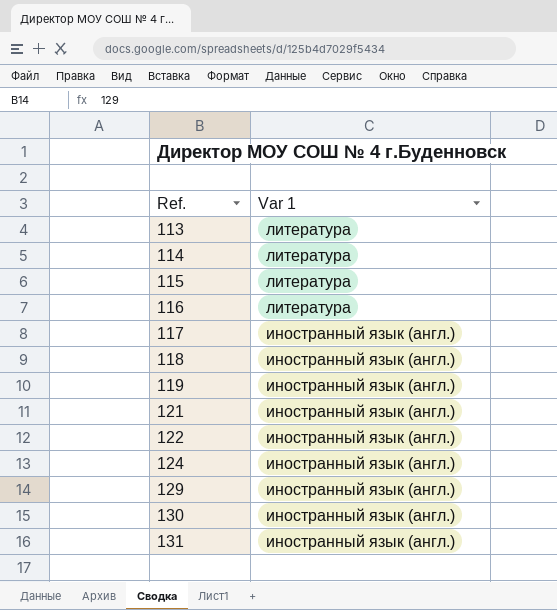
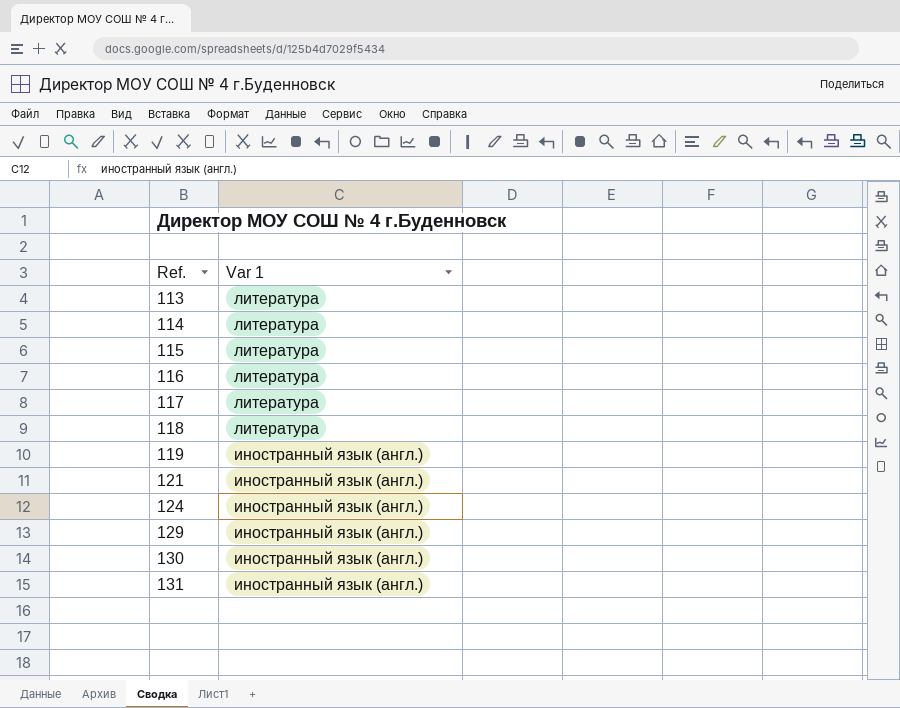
row 122: иностранный язык (англ.) -> none
117 | Var 1: иностранный язык (англ.) -> литература
118 | Var 1: иностранный язык (англ.) -> литература

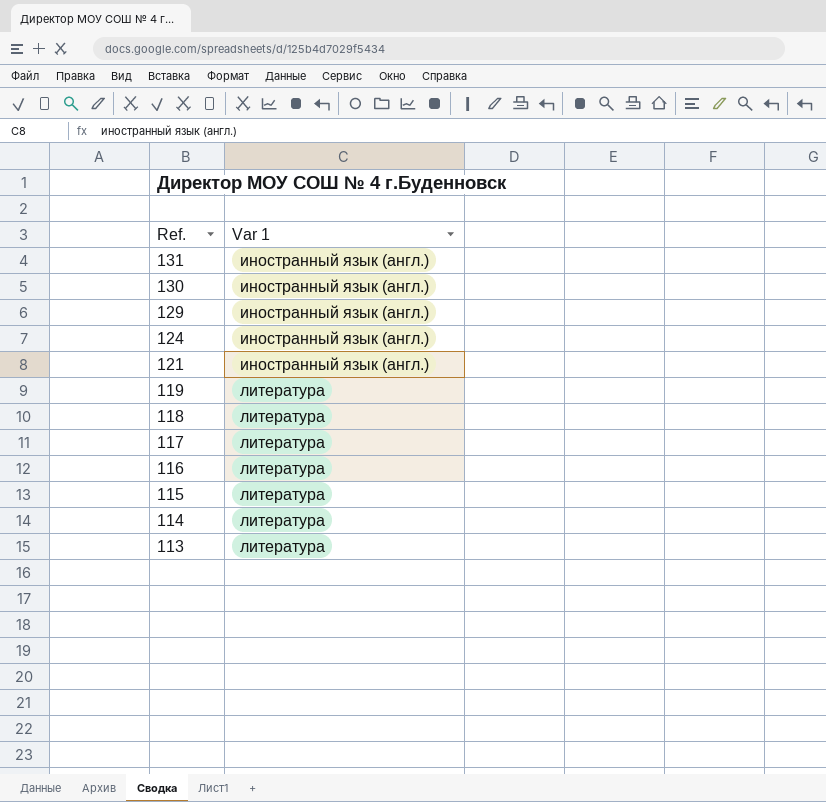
row order: Ref. ascending -> Ref. descending
119 | Var 1: иностранный язык (англ.) -> литература

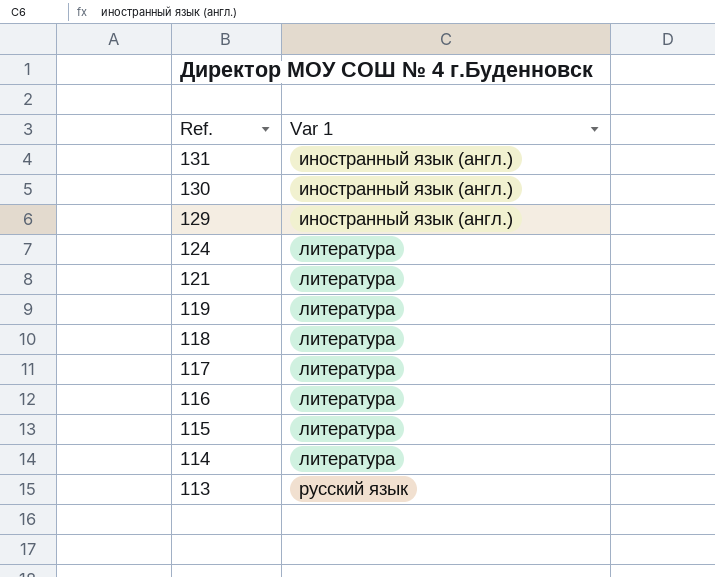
124 | Var 1: иностранный язык (англ.) -> литература
121 | Var 1: иностранный язык (англ.) -> литература
113 | Var 1: литература -> русский язык

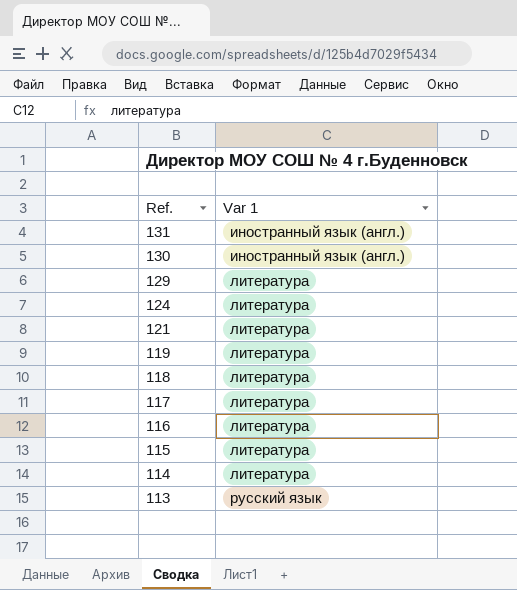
129 | Var 1: иностранный язык (англ.) -> литература

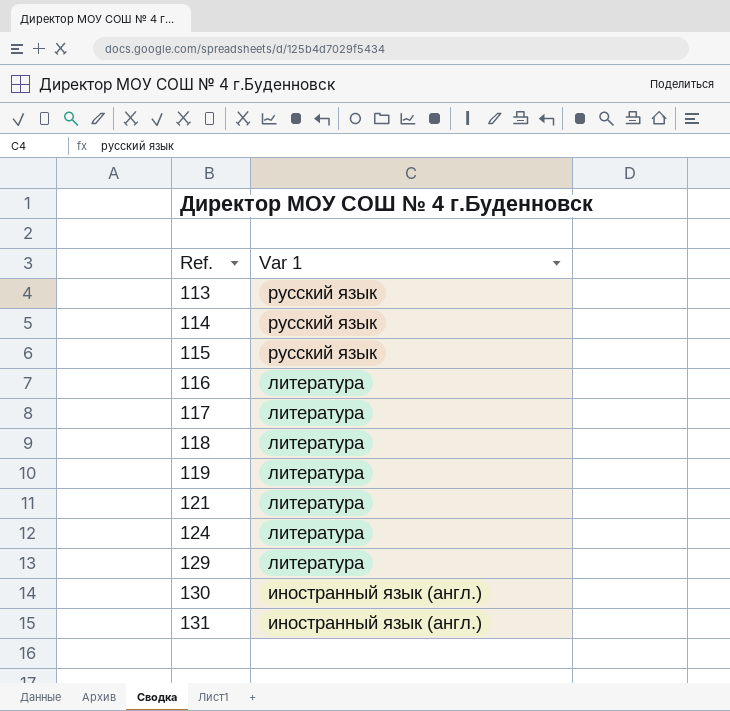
row order: Ref. descending -> Ref. ascending
114 | Var 1: литература -> русский язык
115 | Var 1: литература -> русский язык

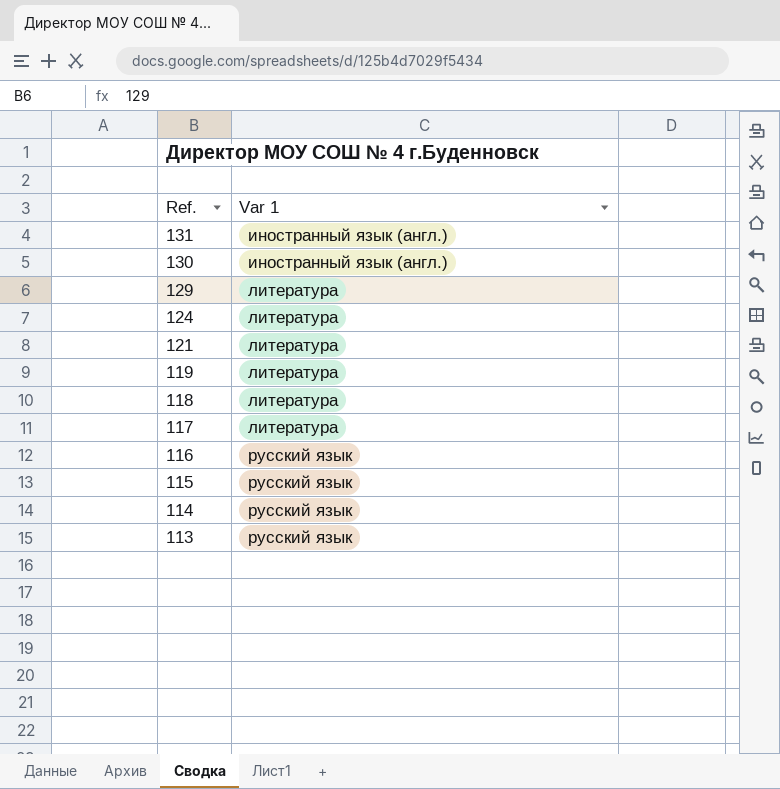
row order: Ref. ascending -> Ref. descending
116 | Var 1: литература -> русский язык

